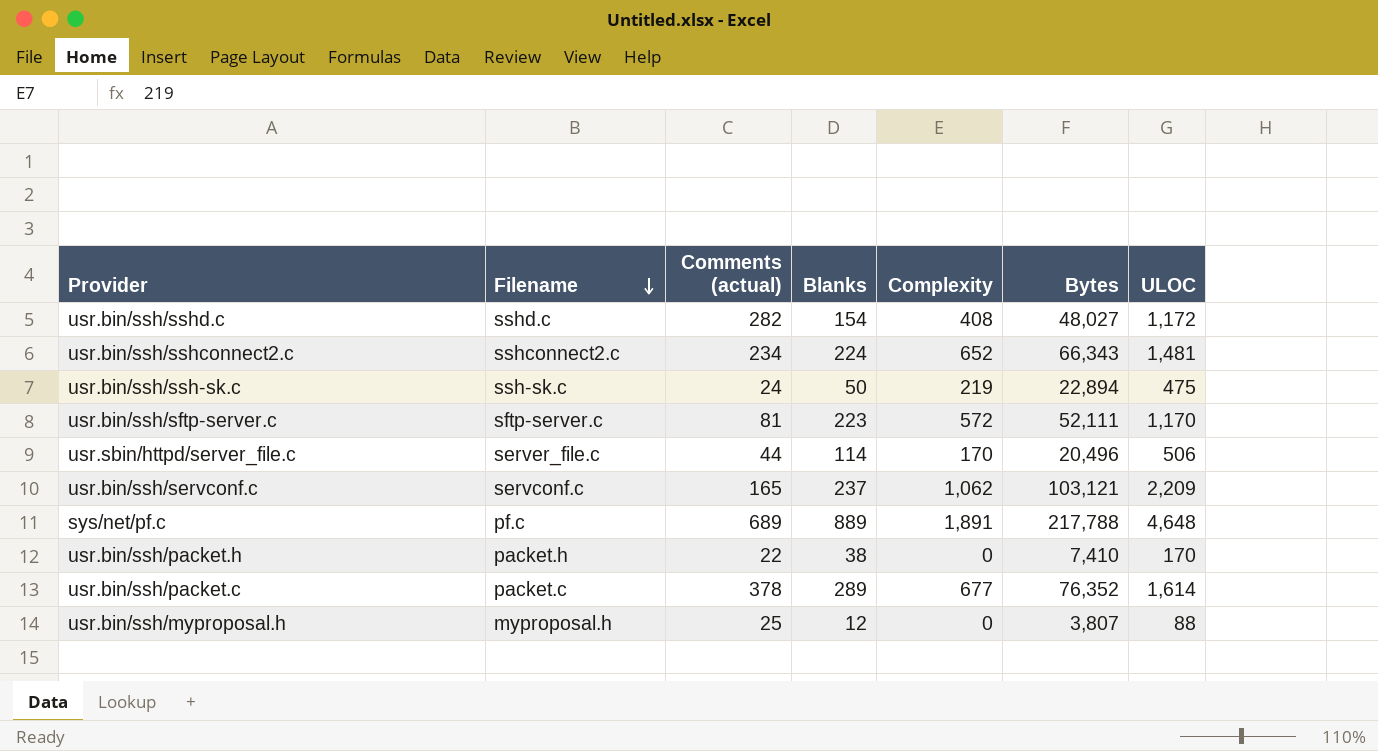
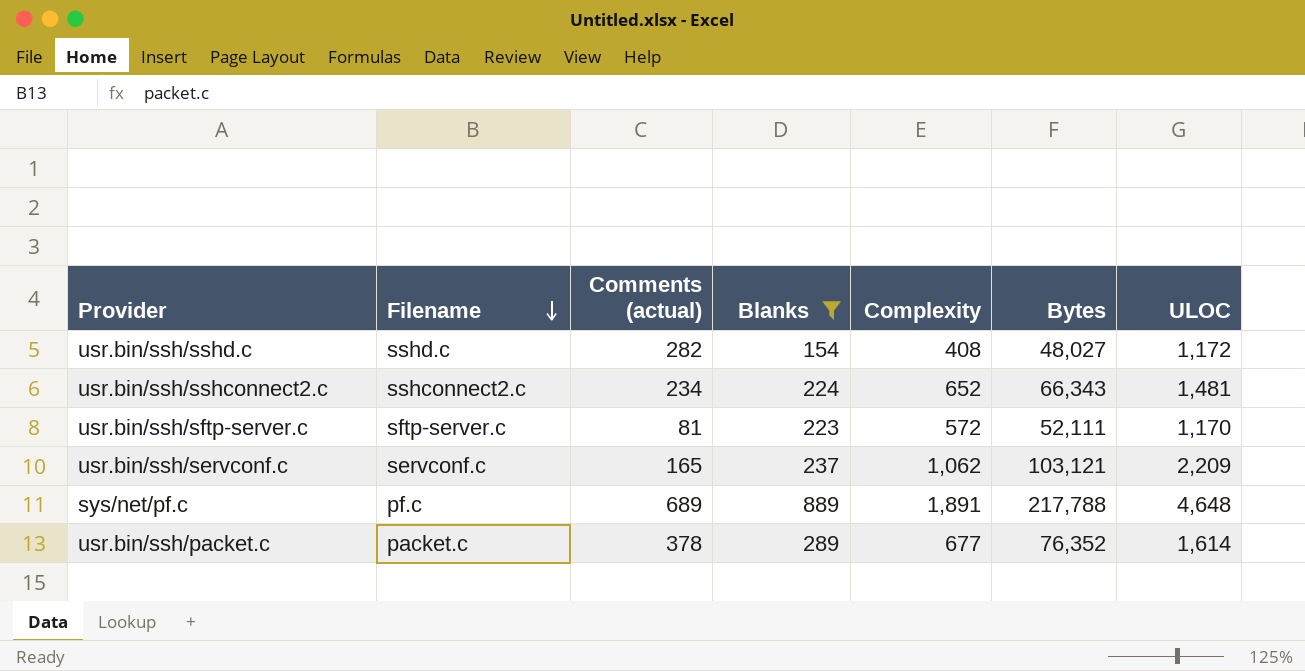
filter: none -> Blanks >= 154

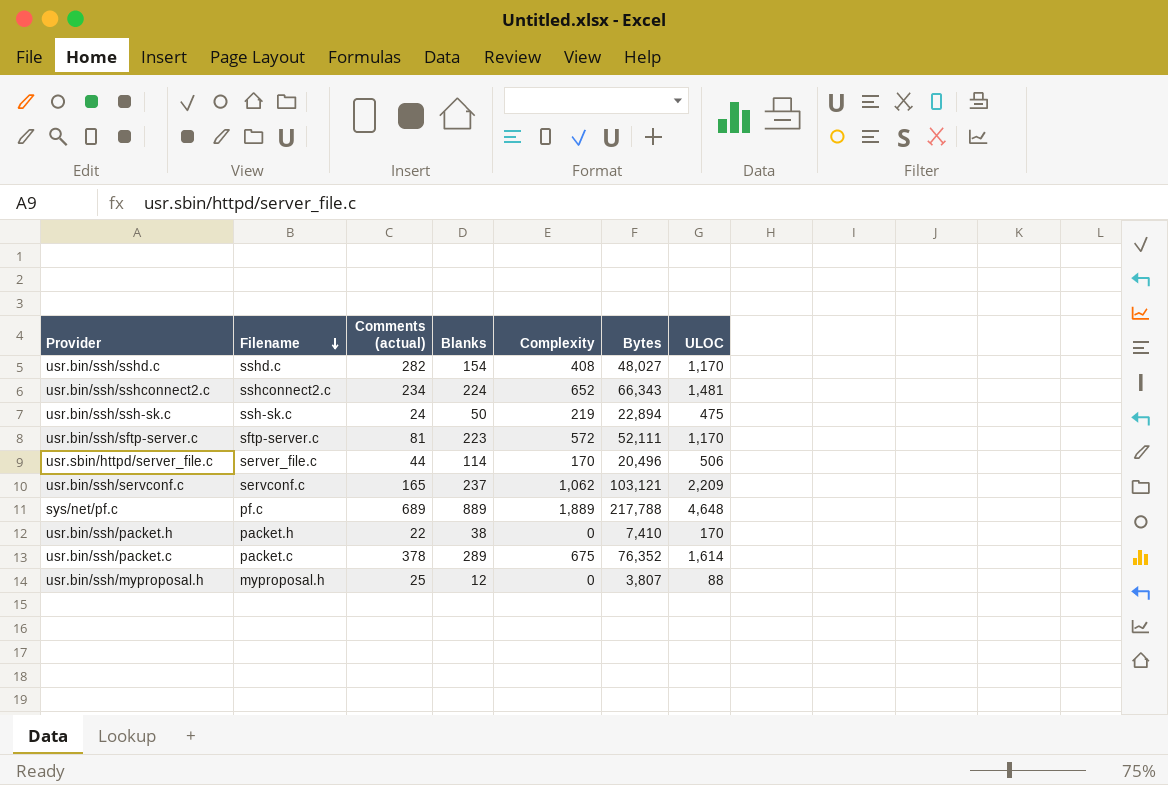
filter: Blanks >= 154 -> none
usr.bin/ssh/sshd.c | ULOC: 1,172 -> 1,170
sys/net/pf.c | Complexity: 1,891 -> 1,889
usr.bin/ssh/packet.c | Complexity: 677 -> 675

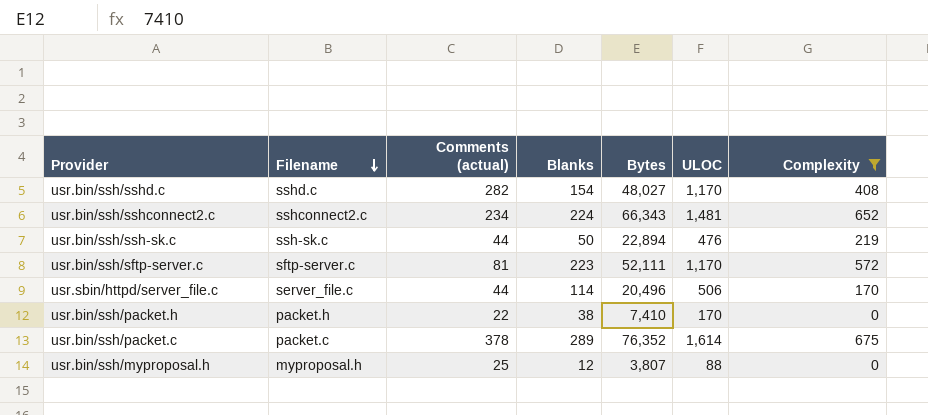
filter: none -> Complexity <= 675
column Complexity | position: 5 -> 7
usr.bin/ssh/ssh-sk.c | Comments (actual): 24 -> 44
usr.bin/ssh/ssh-sk.c | ULOC: 475 -> 476

